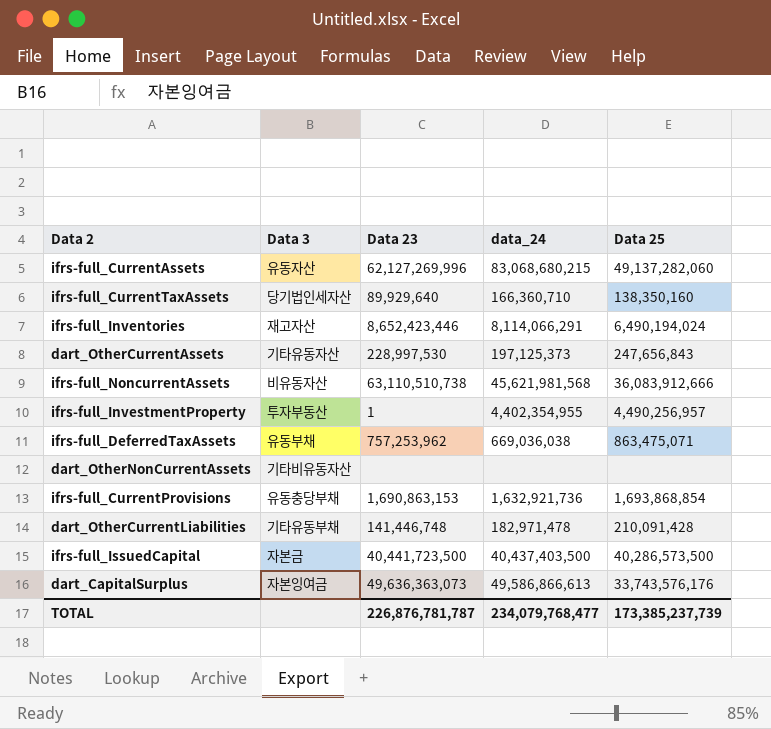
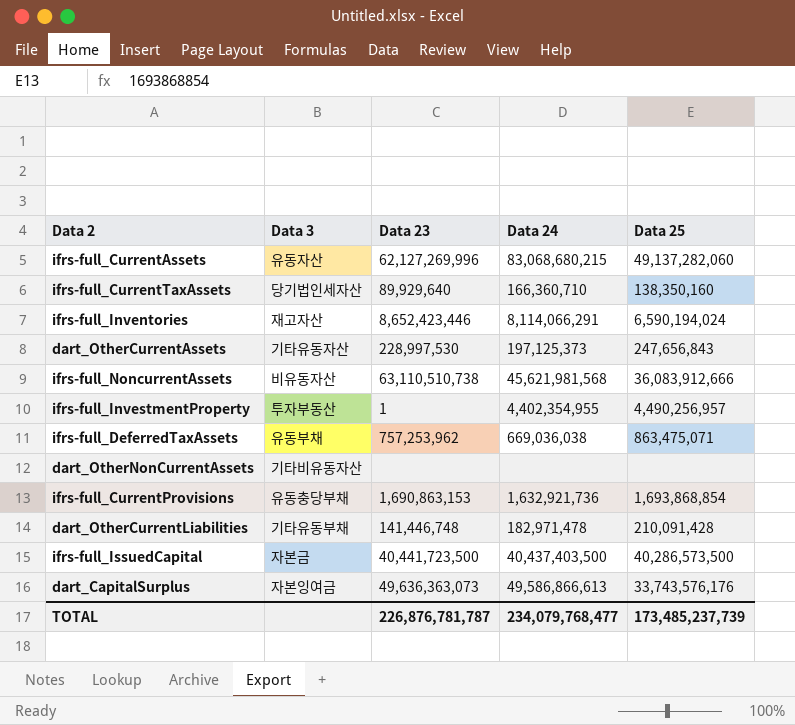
column name: data_24 -> Data 24
ifrs-full_Inventories | Data 25: 6,490,194,024 -> 6,590,194,024
TOTAL | Data 25: 173,385,237,739 -> 173,485,237,739

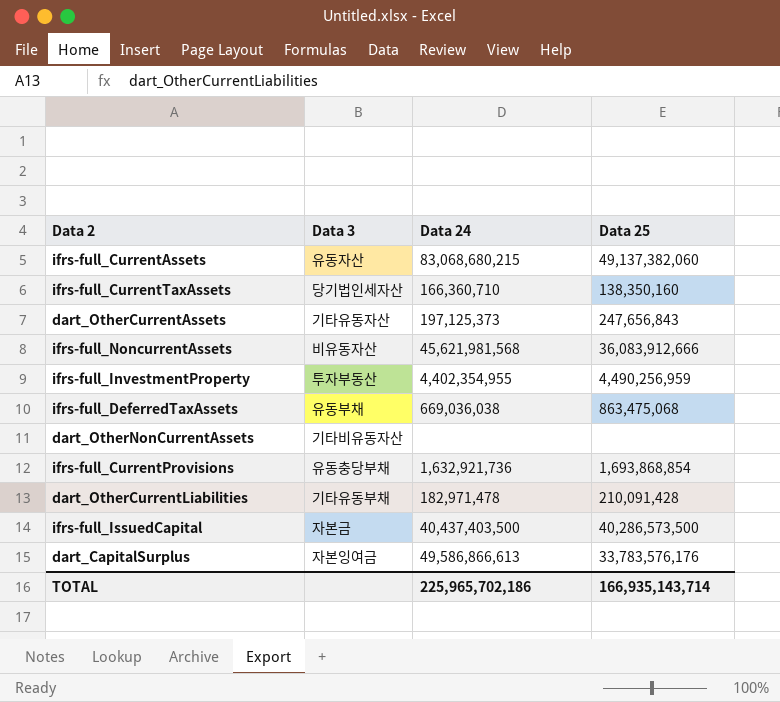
column Data 23 | position: 3 -> none
row ifrs-full_Inventories: 재고자산 | 8,652,423,446 | 8,114,066,291 | 6,590,194,024 -> none
ifrs-full_CurrentAssets | Data 25: 49,137,282,060 -> 49,137,382,060
ifrs-full_InvestmentProperty | Data 25: 4,490,256,957 -> 4,490,256,959
ifrs-full_DeferredTaxAssets | Data 25: 863,475,071 -> 863,475,068
dart_CapitalSurplus | Data 25: 33,743,576,176 -> 33,783,576,176
TOTAL | Data 24: 234,079,768,477 -> 225,965,702,186
TOTAL | Data 25: 173,485,237,739 -> 166,935,143,714

